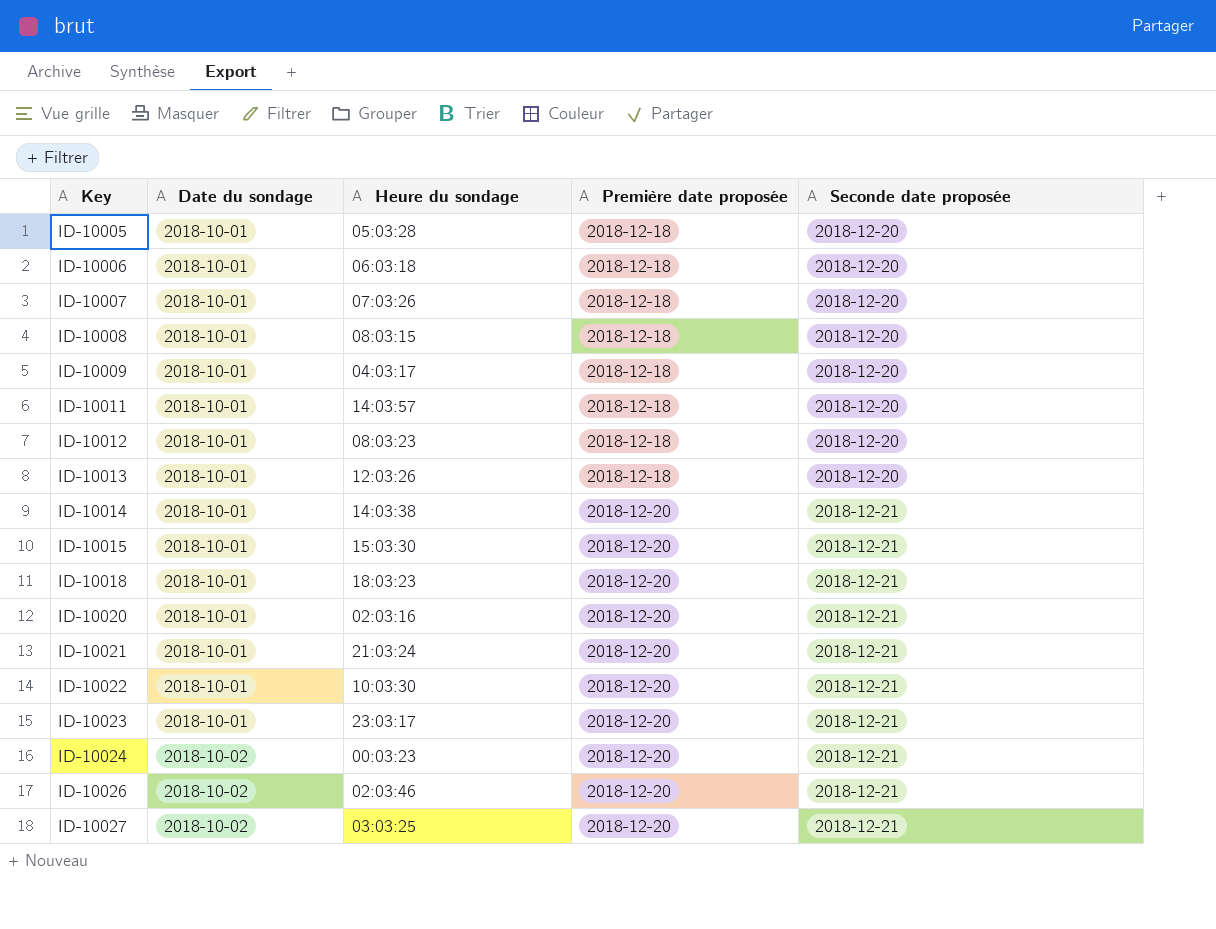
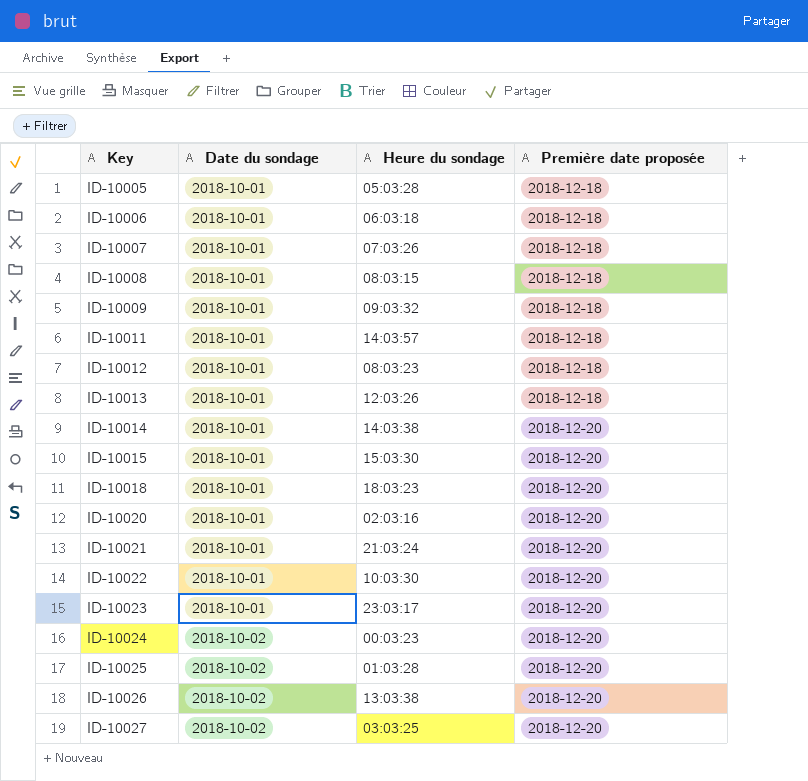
column Seconde date proposée | position: 5 -> none
ID-10009 | Heure du sondage: 04:03:17 -> 09:03:32
row ID-10025: none -> 2018-10-02 | 01:03:28 | 2018-12-20
ID-10026 | Heure du sondage: 02:03:46 -> 13:03:38

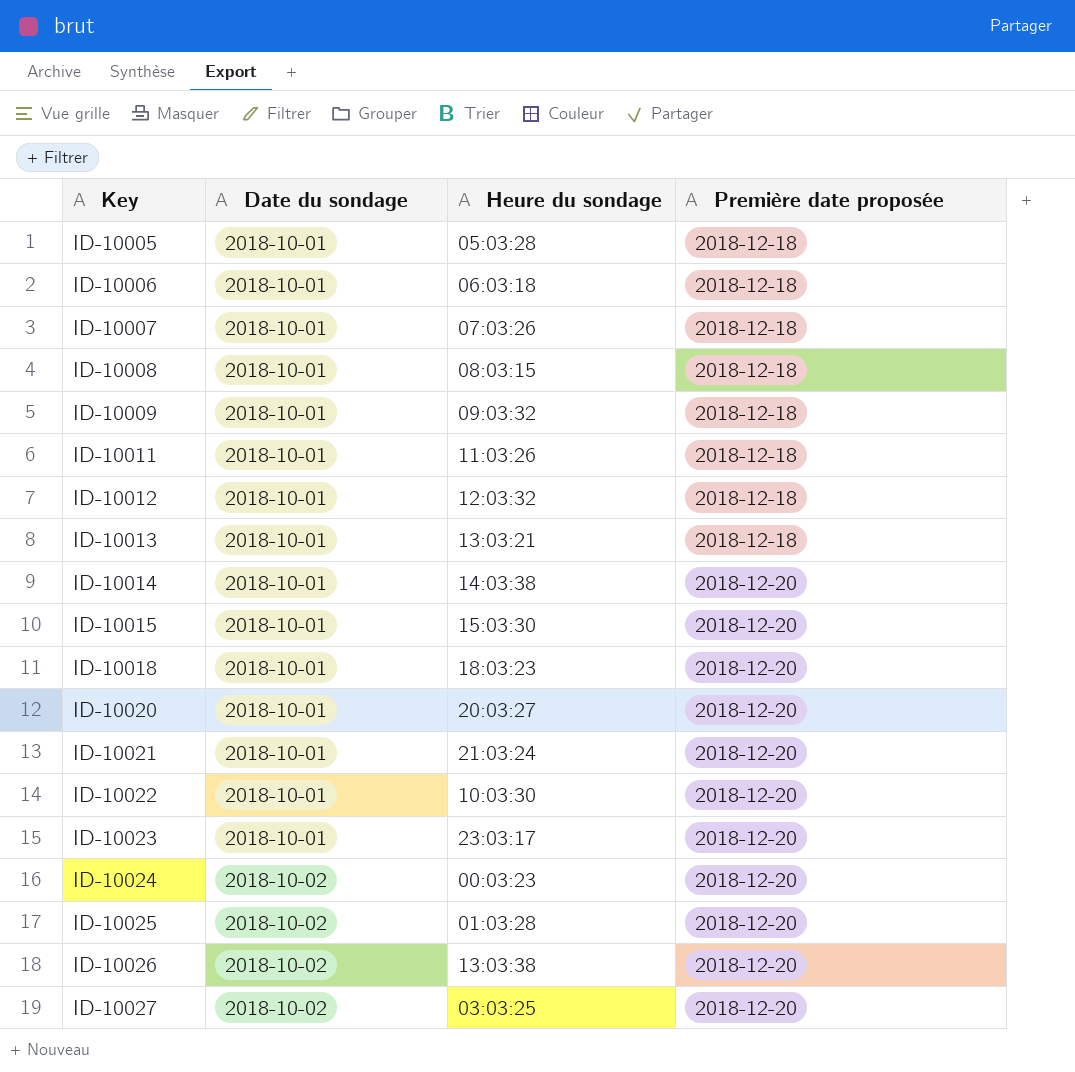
ID-10011 | Heure du sondage: 14:03:57 -> 11:03:26
ID-10012 | Heure du sondage: 08:03:23 -> 12:03:32
ID-10013 | Heure du sondage: 12:03:26 -> 13:03:21
ID-10020 | Heure du sondage: 02:03:16 -> 20:03:27

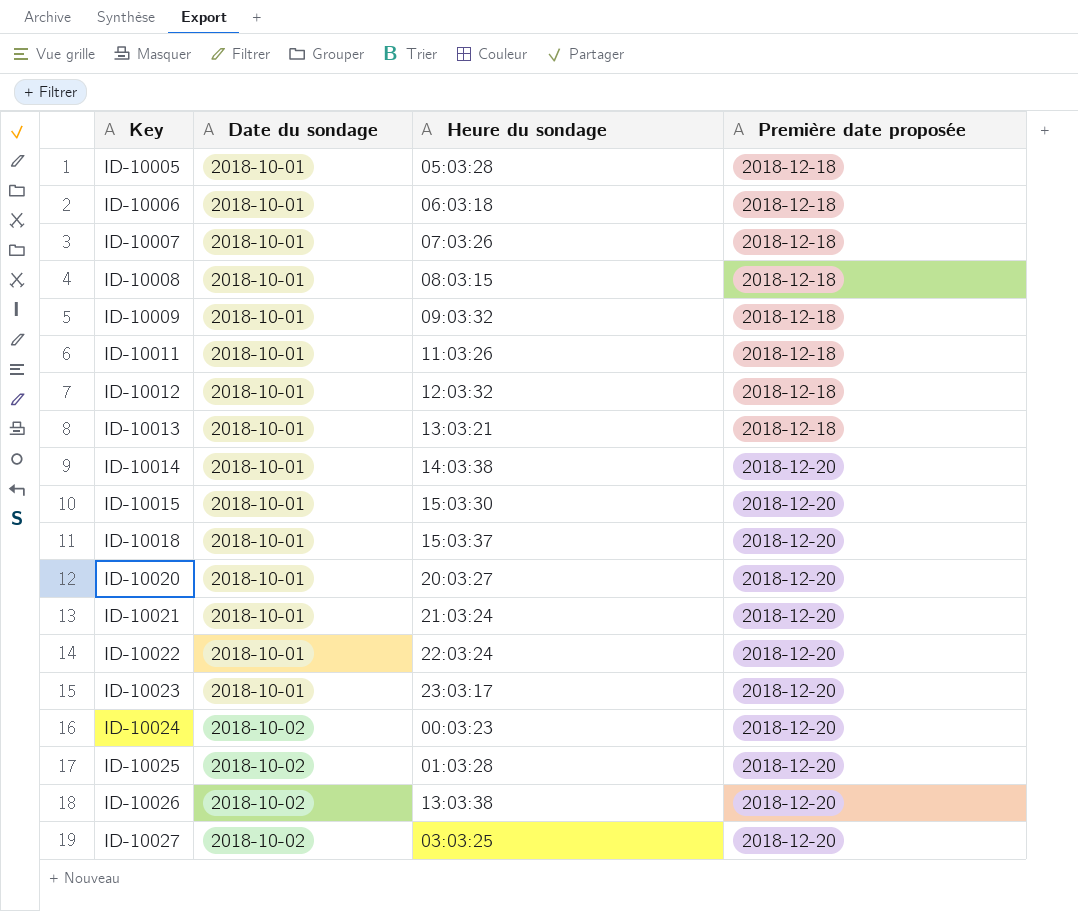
ID-10018 | Heure du sondage: 18:03:23 -> 15:03:37
ID-10022 | Heure du sondage: 10:03:30 -> 22:03:24

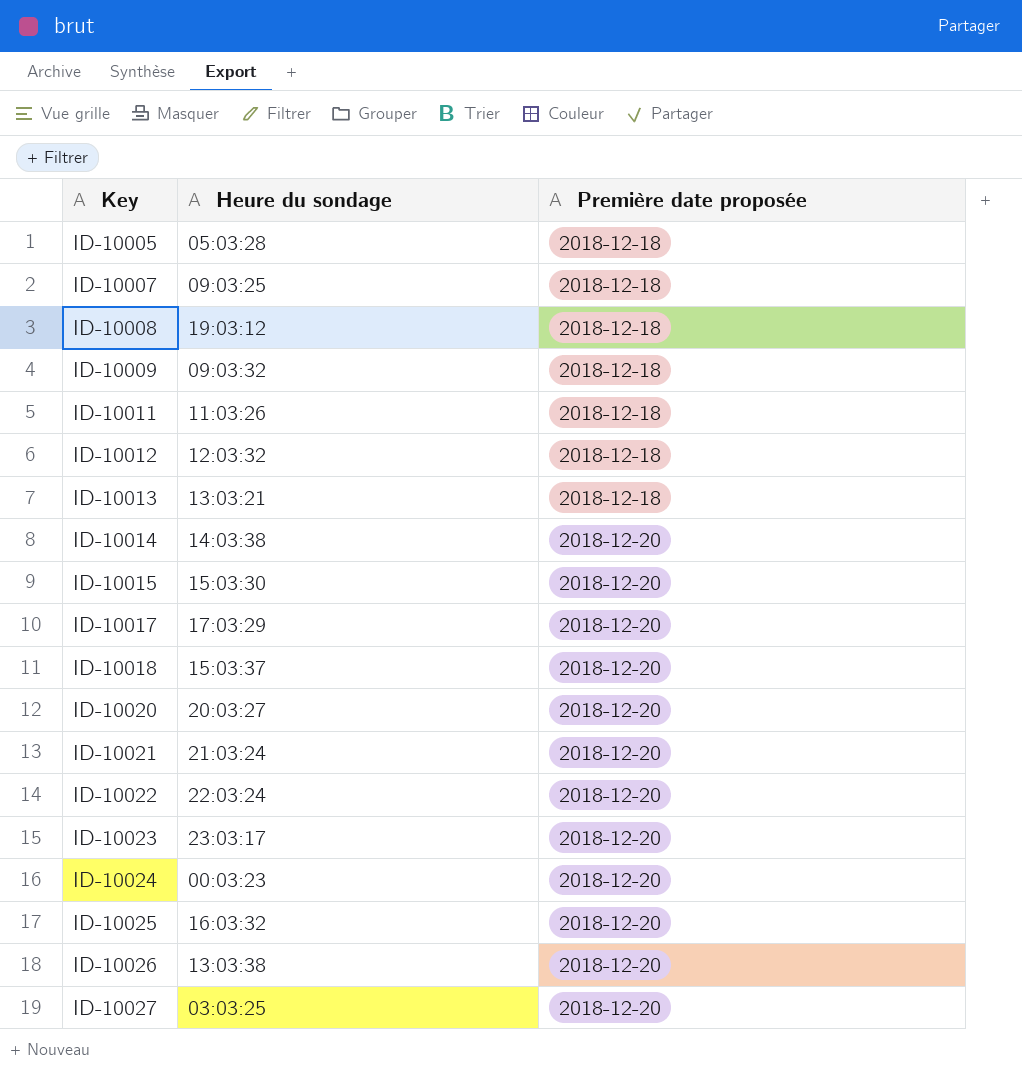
column Date du sondage | position: 2 -> none
row ID-10006: 2018-10-01 | 06:03:18 | 2018-12-18 -> none
ID-10007 | Heure du sondage: 07:03:26 -> 09:03:25
ID-10008 | Heure du sondage: 08:03:15 -> 19:03:12
row ID-10017: none -> 17:03:29 | 2018-12-20
ID-10025 | Heure du sondage: 01:03:28 -> 16:03:32

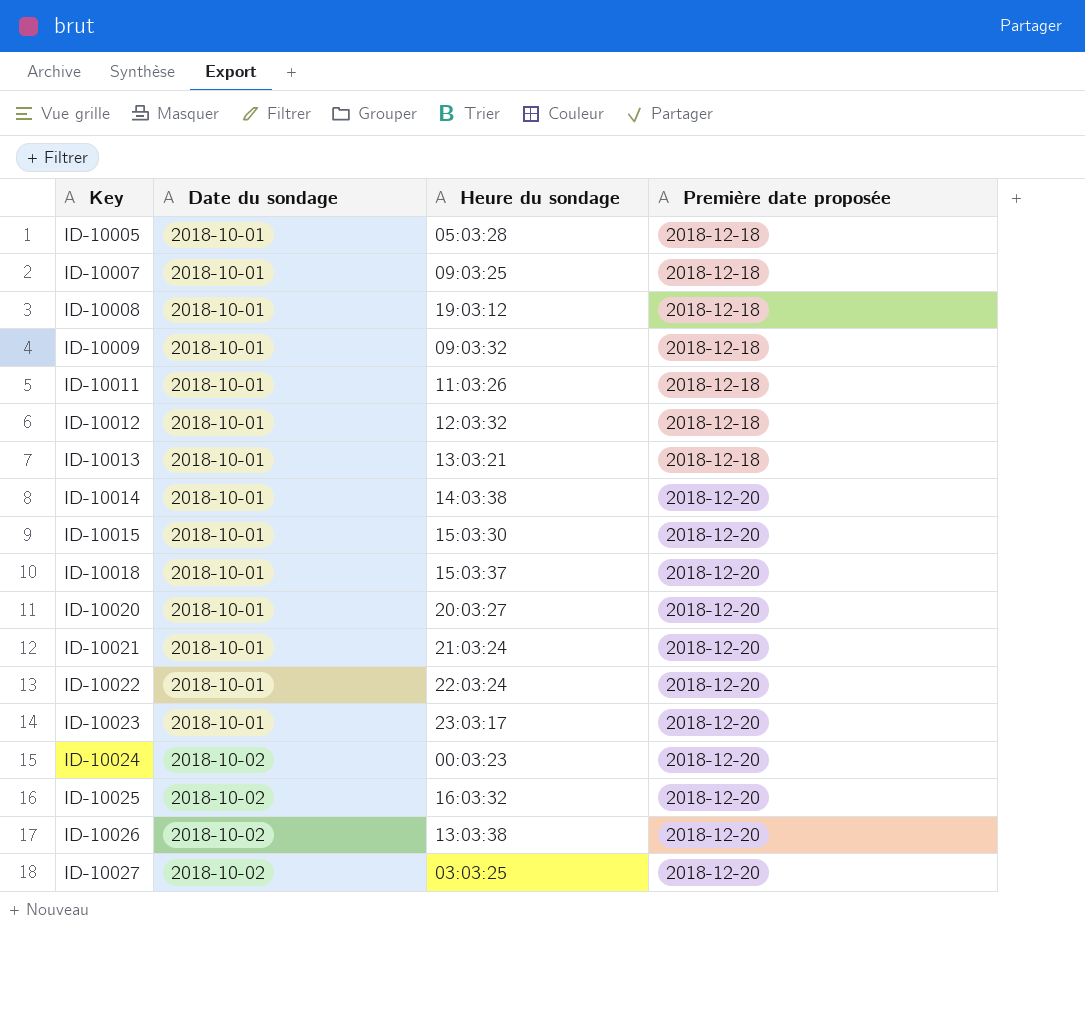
column Date du sondage | position: none -> 2
row ID-10017: 17:03:29 | 2018-12-20 -> none

